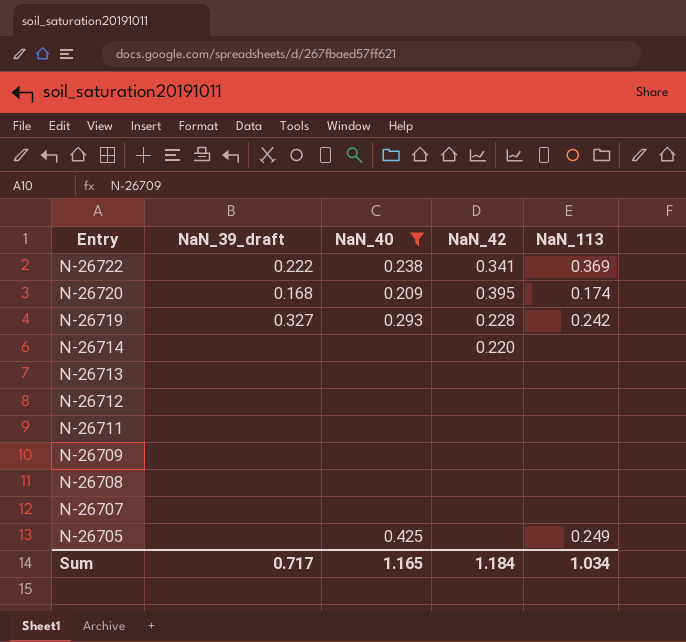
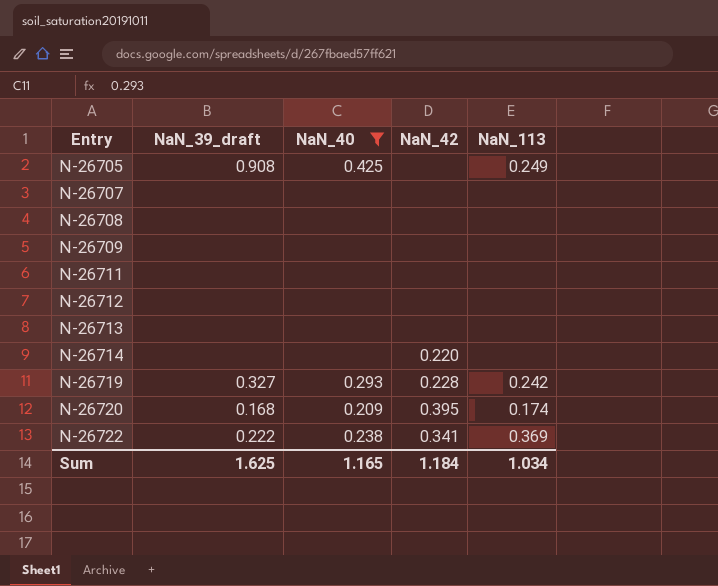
row order: Entry descending -> Entry ascending
N-26705 | NaN_39_draft: none -> 0.908
Sum | NaN_39_draft: 0.717 -> 1.625

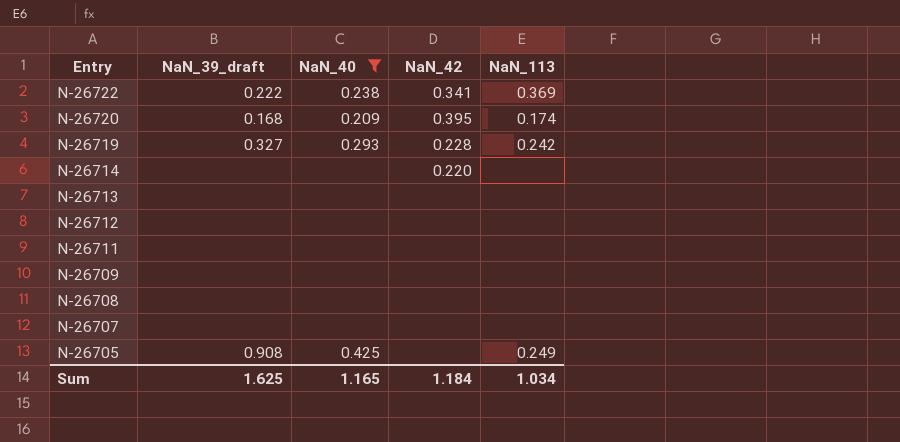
row order: Entry ascending -> Entry descending

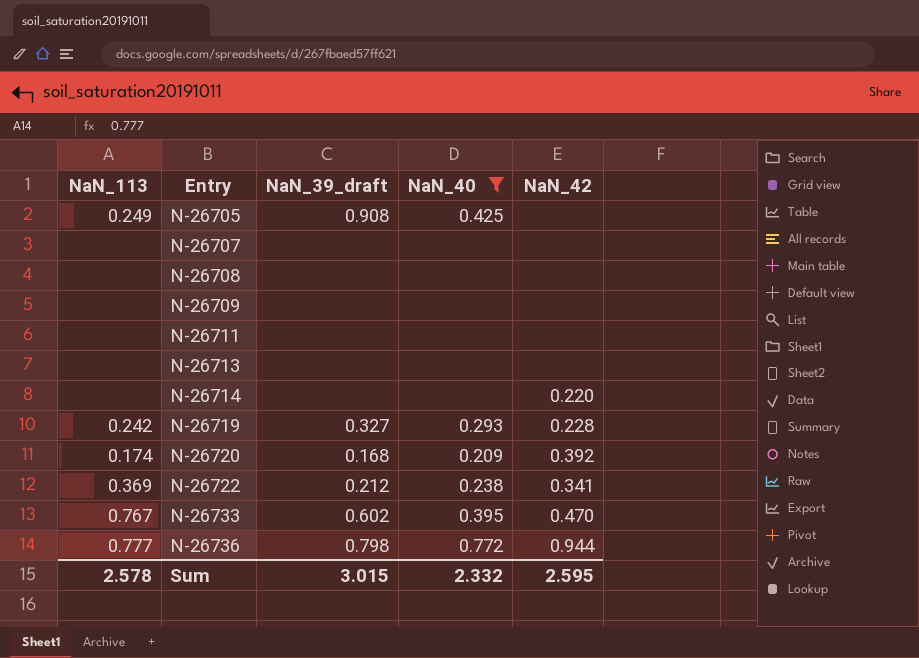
row order: Entry descending -> Entry ascending
column NaN_113 | position: 5 -> 1
row N-26712: none | none | none | none -> none
N-26720 | NaN_42: 0.395 -> 0.392
N-26722 | NaN_39_draft: 0.222 -> 0.212
row N-26733: none -> 0.767 | 0.602 | 0.395 | 0.470
row N-26736: none -> 0.777 | 0.798 | 0.772 | 0.944
Sum | NaN_113: 1.034 -> 2.578
Sum | NaN_39_draft: 1.625 -> 3.015
Sum | NaN_40: 1.165 -> 2.332
Sum | NaN_42: 1.184 -> 2.595

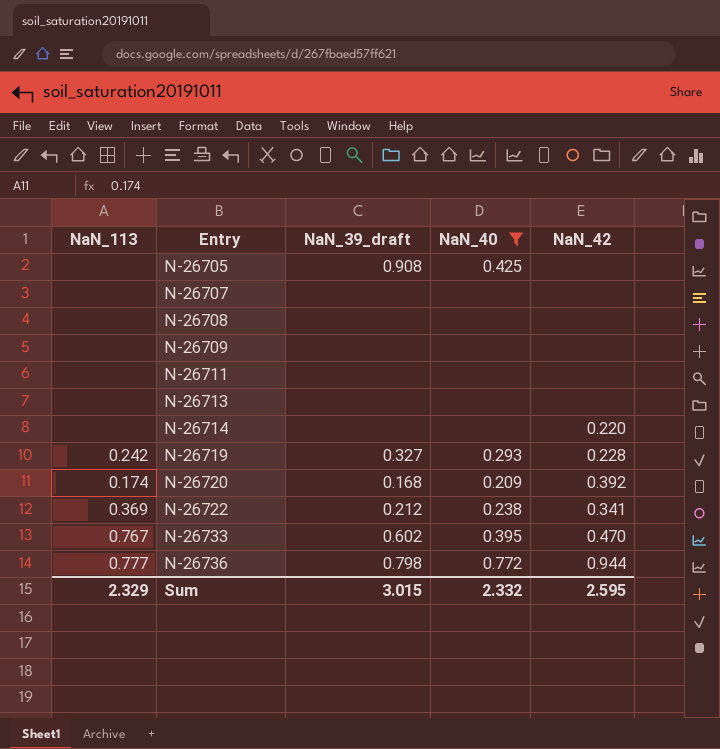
N-26705 | NaN_113: 0.249 -> none
Sum | NaN_113: 2.578 -> 2.329

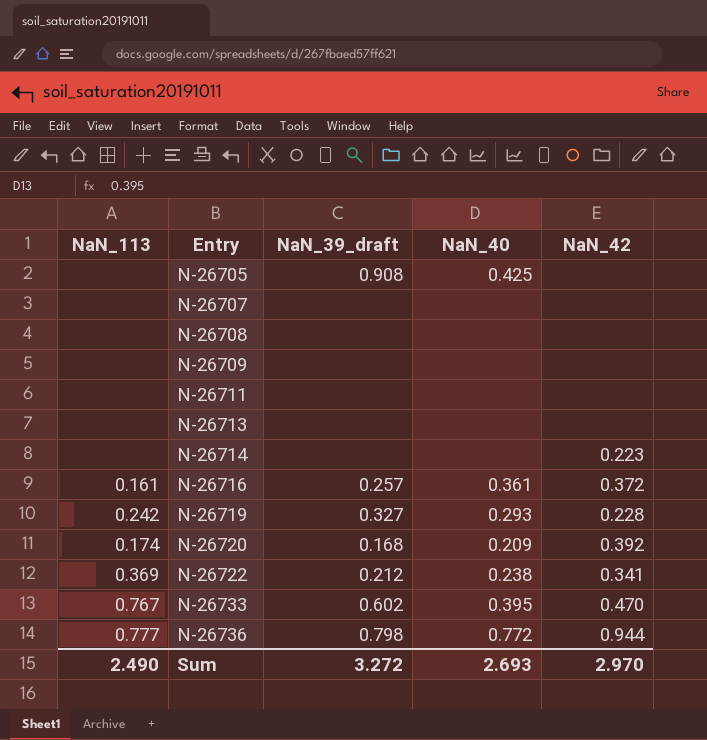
filter: NaN_40 != 0.361 -> none
N-26714 | NaN_42: 0.220 -> 0.223
Sum | NaN_113: 2.329 -> 2.490
Sum | NaN_39_draft: 3.015 -> 3.272
Sum | NaN_40: 2.332 -> 2.693
Sum | NaN_42: 2.595 -> 2.970

